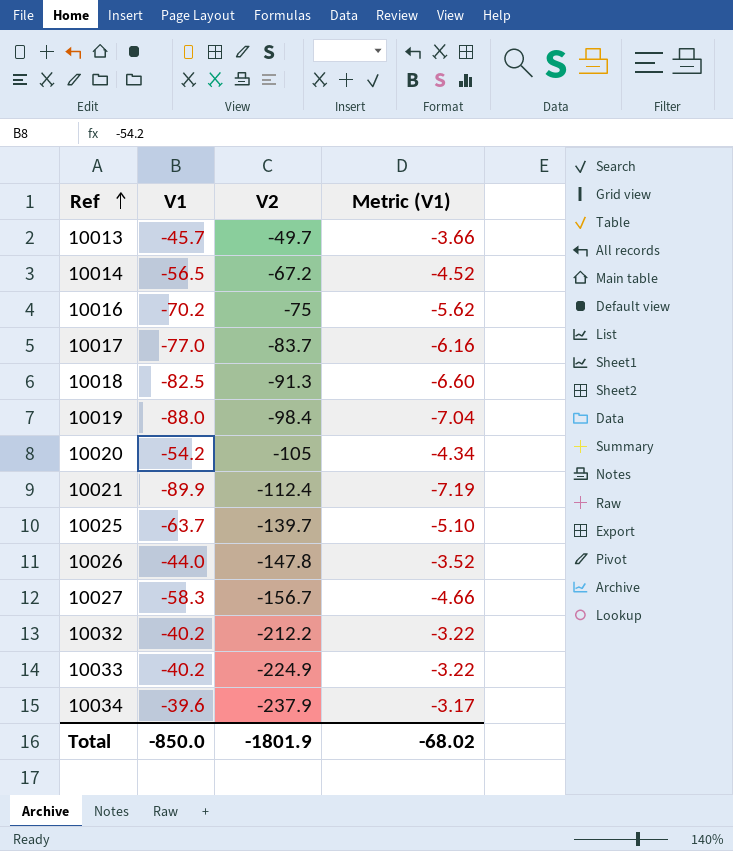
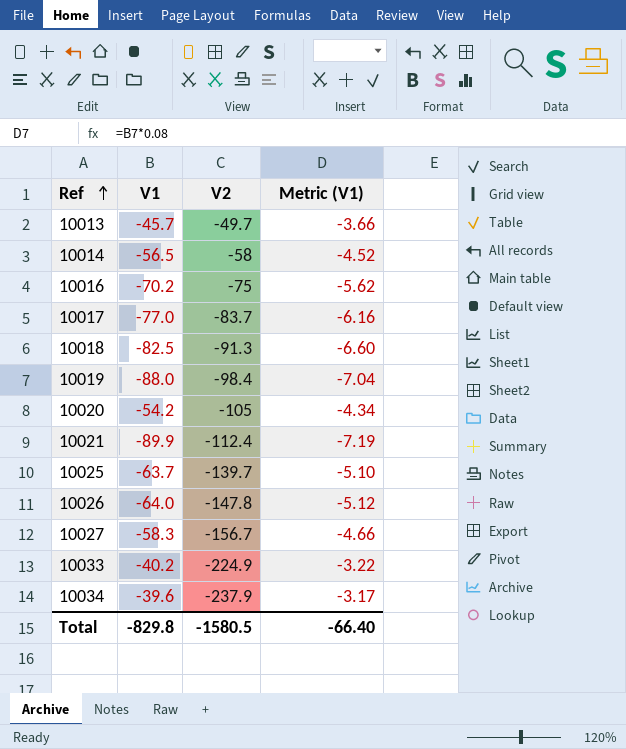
row 10032: -40.2 | -212.2 | -3.22 -> none
10014 | V2: -67.2 -> -58
10026 | V1: -44.0 -> -64.0
10026 | Metric (V1): -3.52 -> -5.12
Total | V1: -850.0 -> -829.8
Total | V2: -1801.9 -> -1580.5
Total | Metric (V1): -68.02 -> -66.40

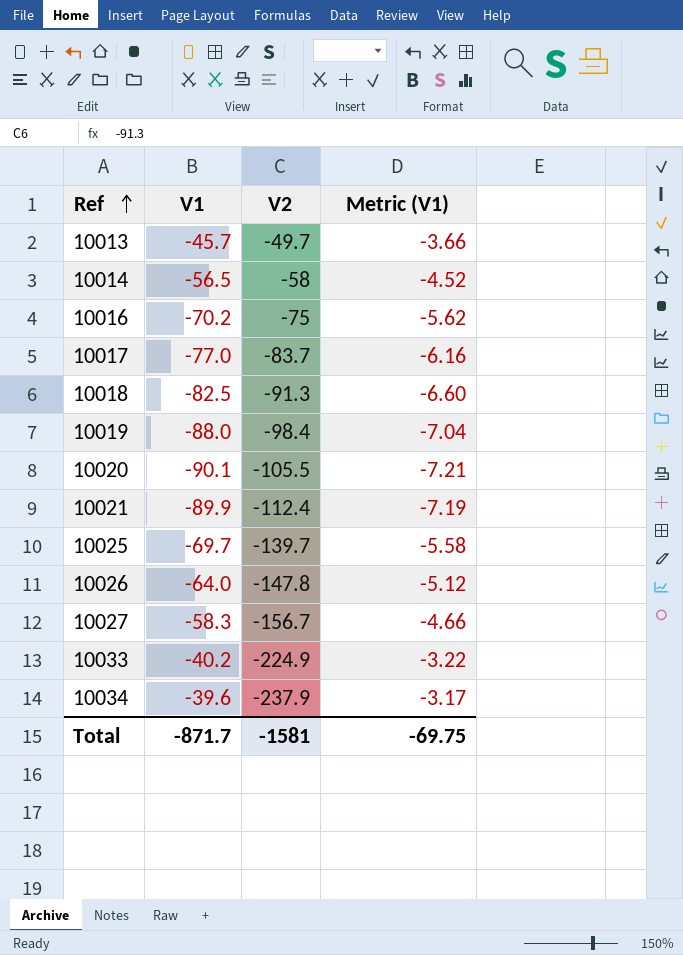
10020 | V1: -54.2 -> -90.1
10020 | V2: -105 -> -105.5
10020 | Metric (V1): -4.34 -> -7.21
10025 | V1: -63.7 -> -69.7
10025 | Metric (V1): -5.10 -> -5.58
Total | V1: -829.8 -> -871.7
Total | V2: -1580.5 -> -1581
Total | Metric (V1): -66.40 -> -69.75

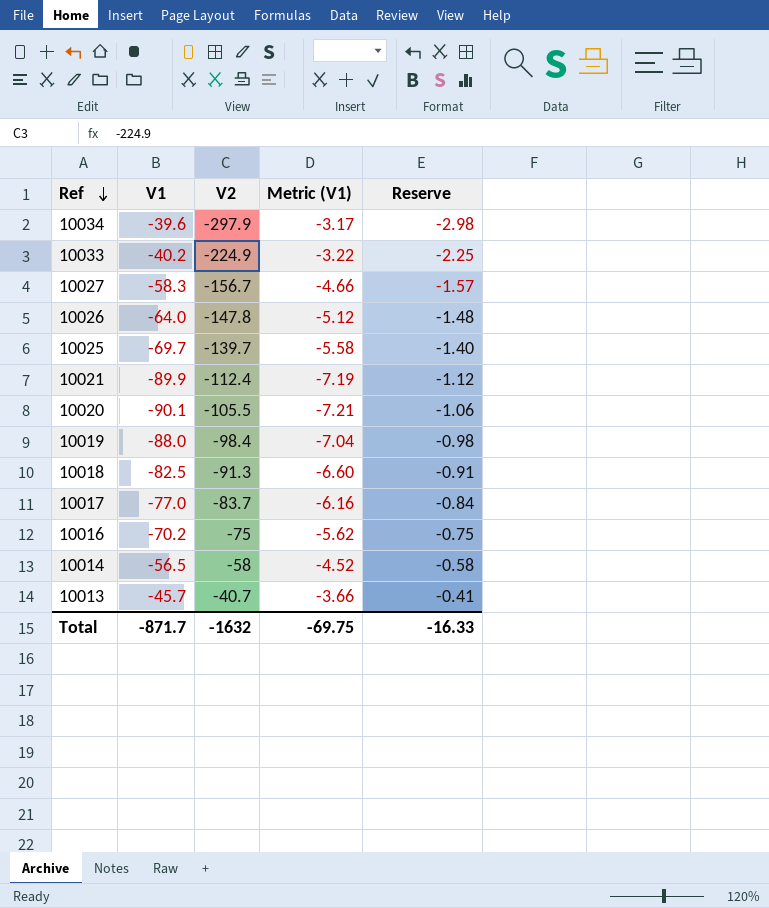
row order: Ref ascending -> Ref descending
column Reserve | formula: none -> [V2] * 0.01
10034 | V2: -237.9 -> -297.9
10013 | V2: -49.7 -> -40.7
Total | V2: -1581 -> -1632

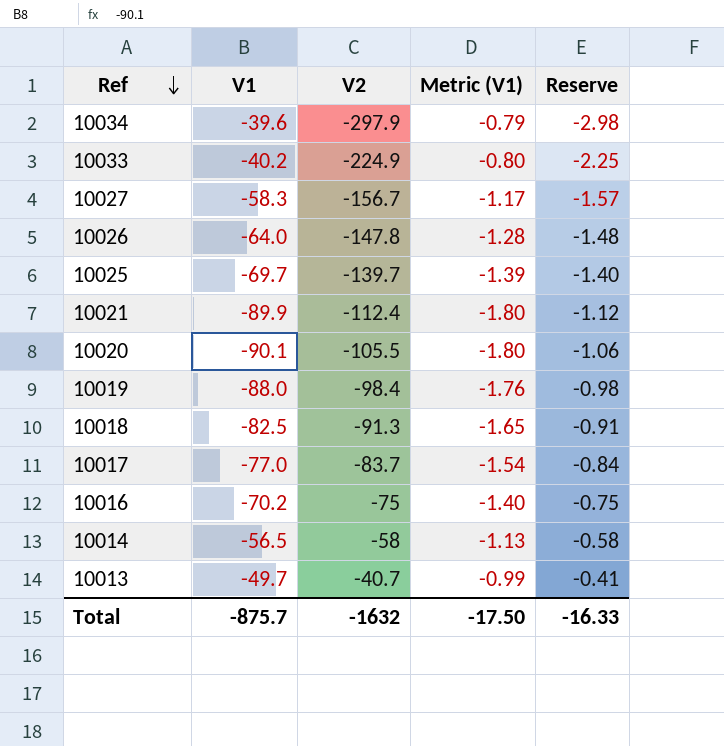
column Metric (V1) | formula: [V1] * 0.08 -> [V1] * 0.02
10013 | V1: -45.7 -> -49.7
Total | V1: -871.7 -> -875.7
Total | Metric (V1): -69.75 -> -17.50

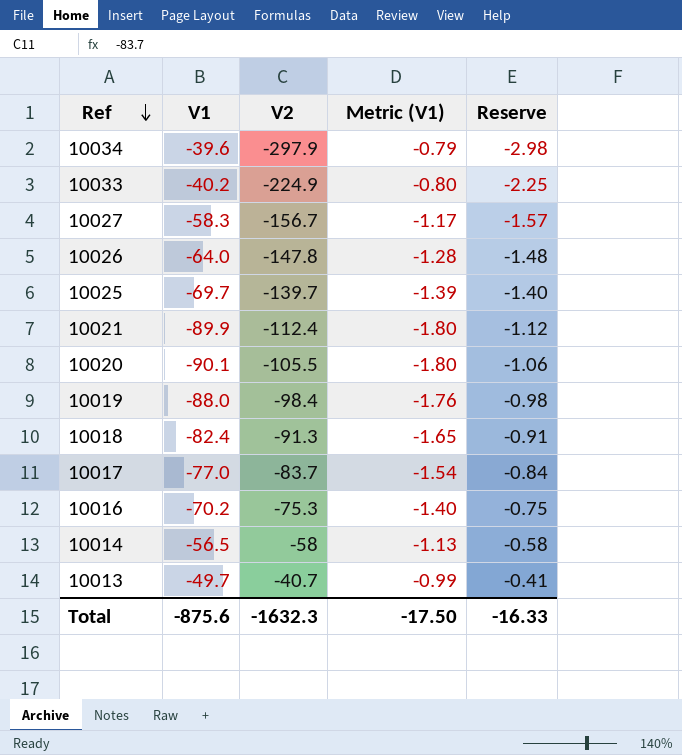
10018 | V1: -82.5 -> -82.4
10016 | V2: -75 -> -75.3
Total | V1: -875.7 -> -875.6
Total | V2: -1632 -> -1632.3

